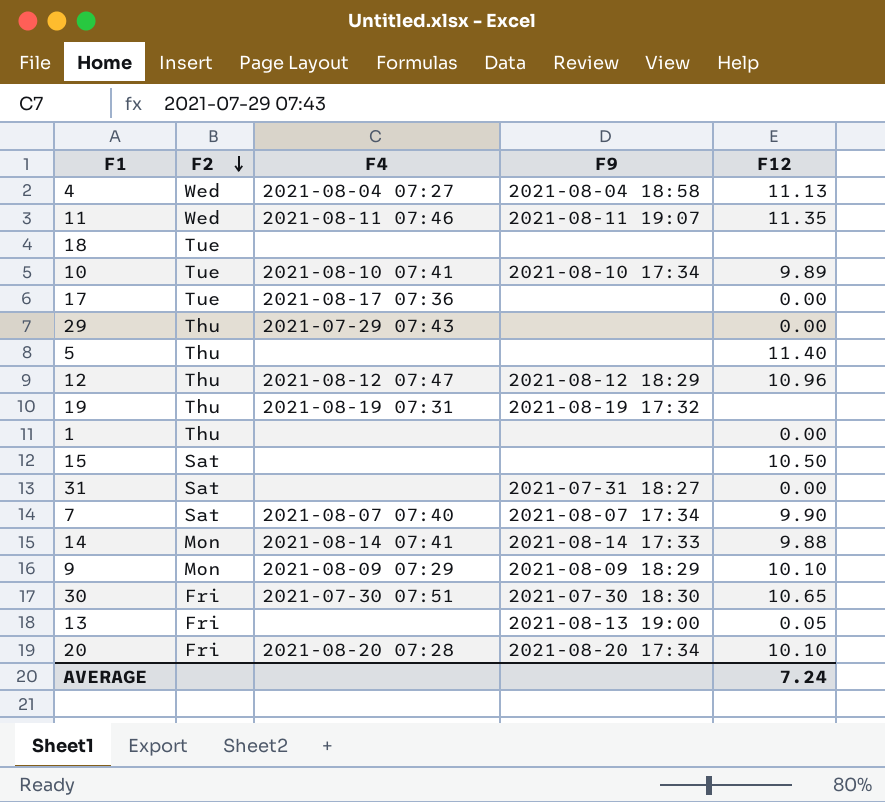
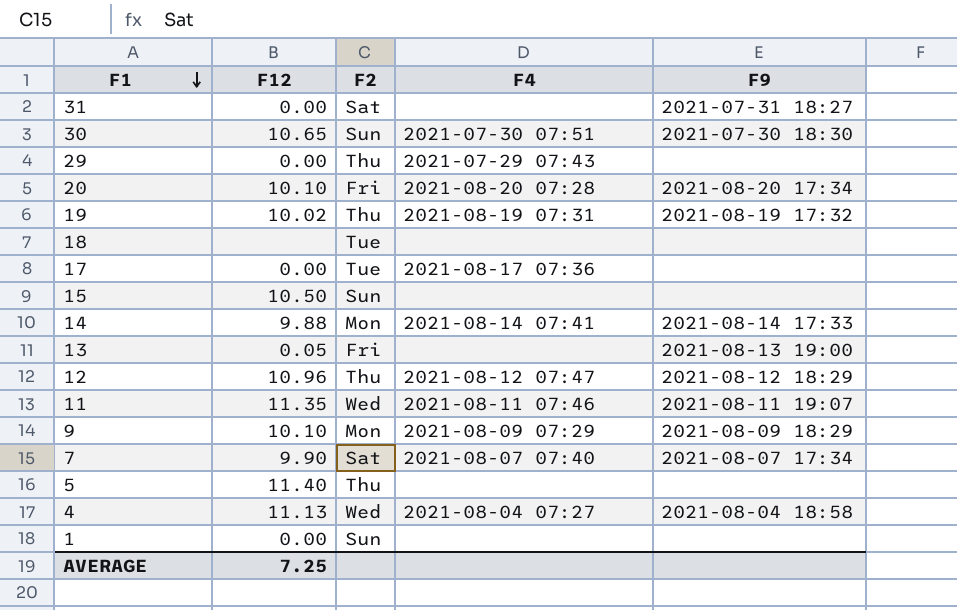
row order: F2 descending -> F1 descending
column F12 | position: 5 -> 2
row 10: Tue | 2021-08-10 07:41 | 2021-08-10 17:34 | 9.89 -> none
30 | F2: Fri -> Sun
19 | F12: none -> 10.02
15 | F2: Sat -> Sun
1 | F2: Thu -> Sun
AVERAGE | F12: 7.24 -> 7.25

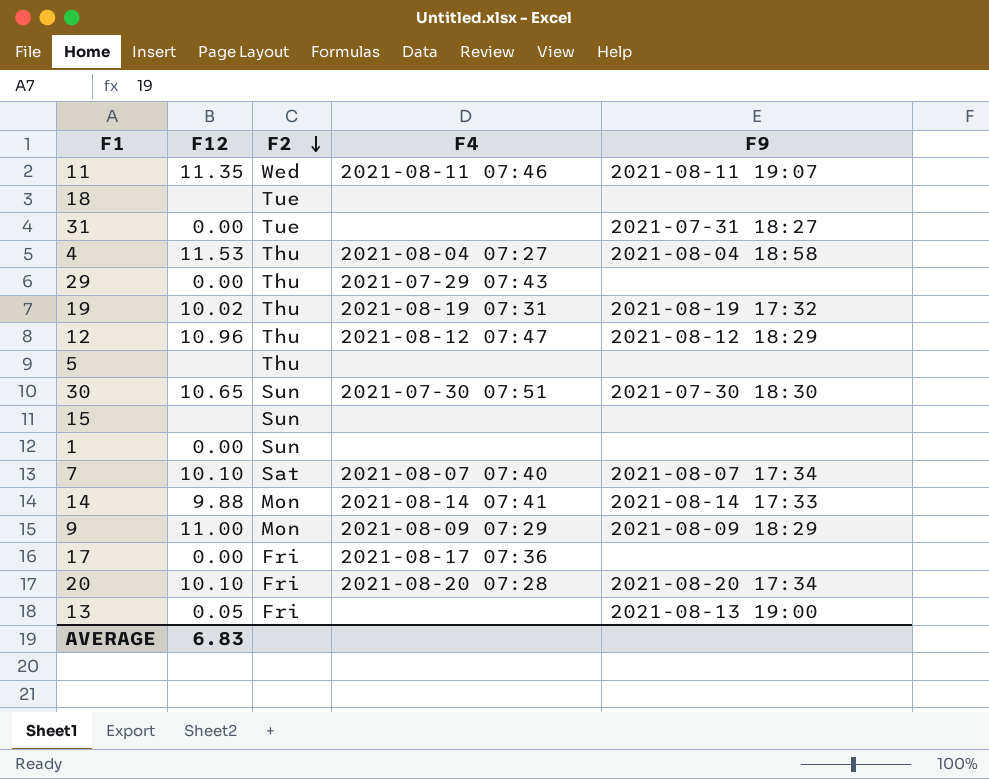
row order: F1 descending -> F2 descending
31 | F2: Sat -> Tue
4 | F12: 11.13 -> 11.53
4 | F2: Wed -> Thu
5 | F12: 11.40 -> none
15 | F12: 10.50 -> none
7 | F12: 9.90 -> 10.10
9 | F12: 10.10 -> 11.00
17 | F2: Tue -> Fri
AVERAGE | F12: 7.25 -> 6.83

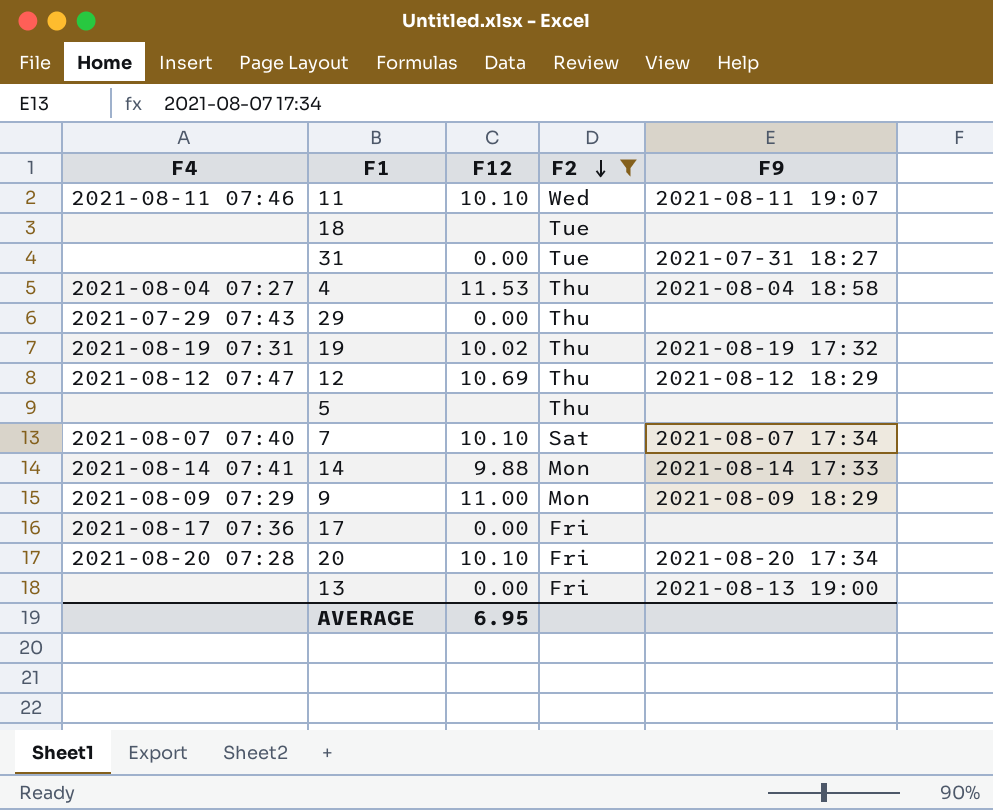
filter: none -> F2 != Sun
column F4 | position: 4 -> 1
11 | F12: 11.35 -> 10.10
12 | F12: 10.96 -> 10.69
13 | F12: 0.05 -> 0.00
AVERAGE | F12: 6.83 -> 6.95

